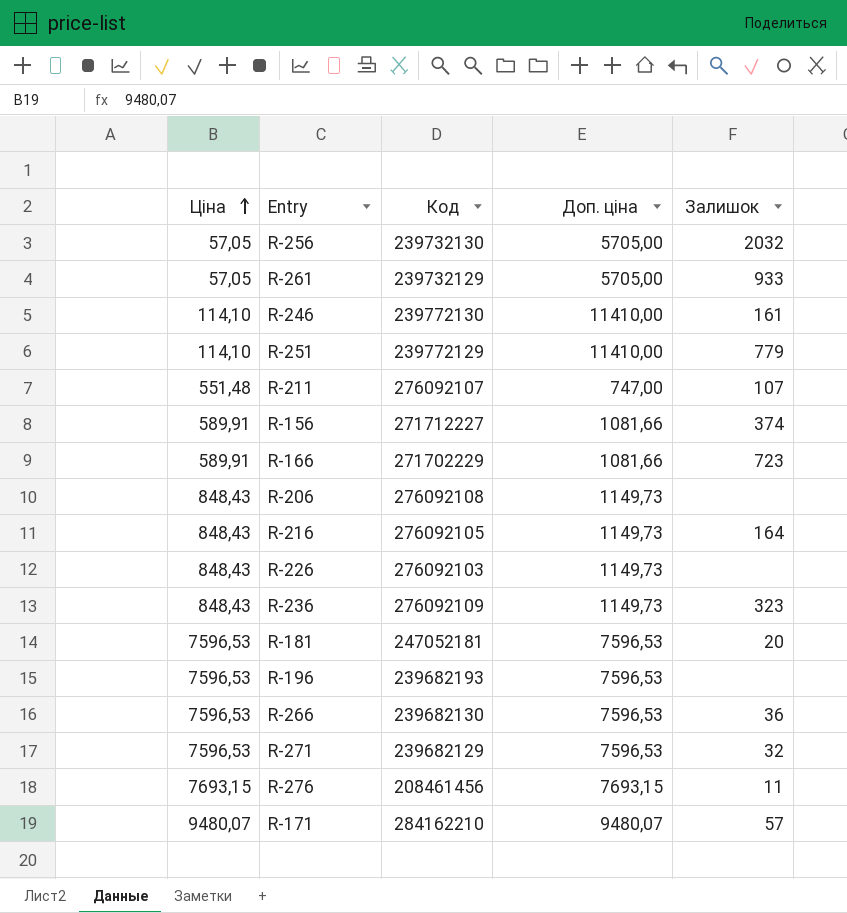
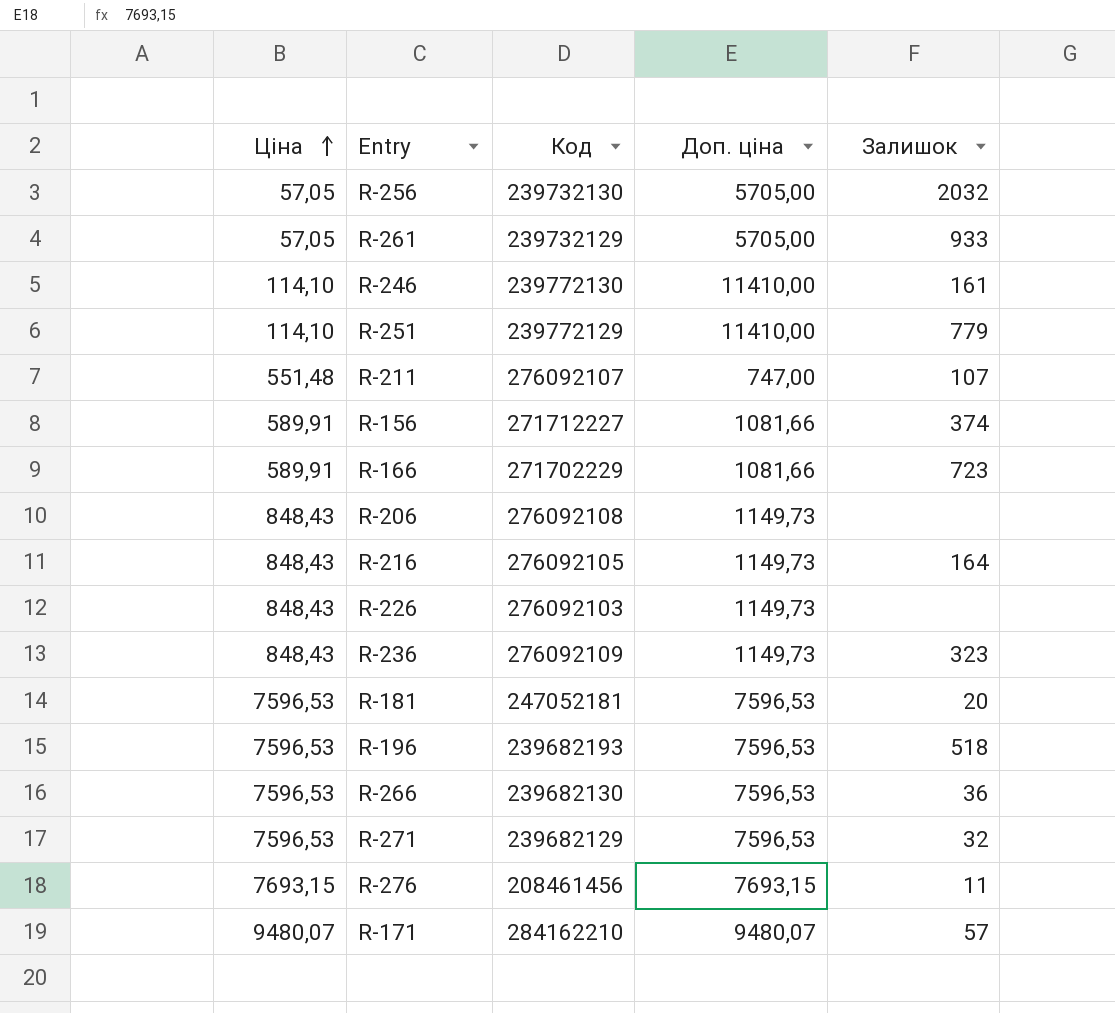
R-196 | Залишок: none -> 518

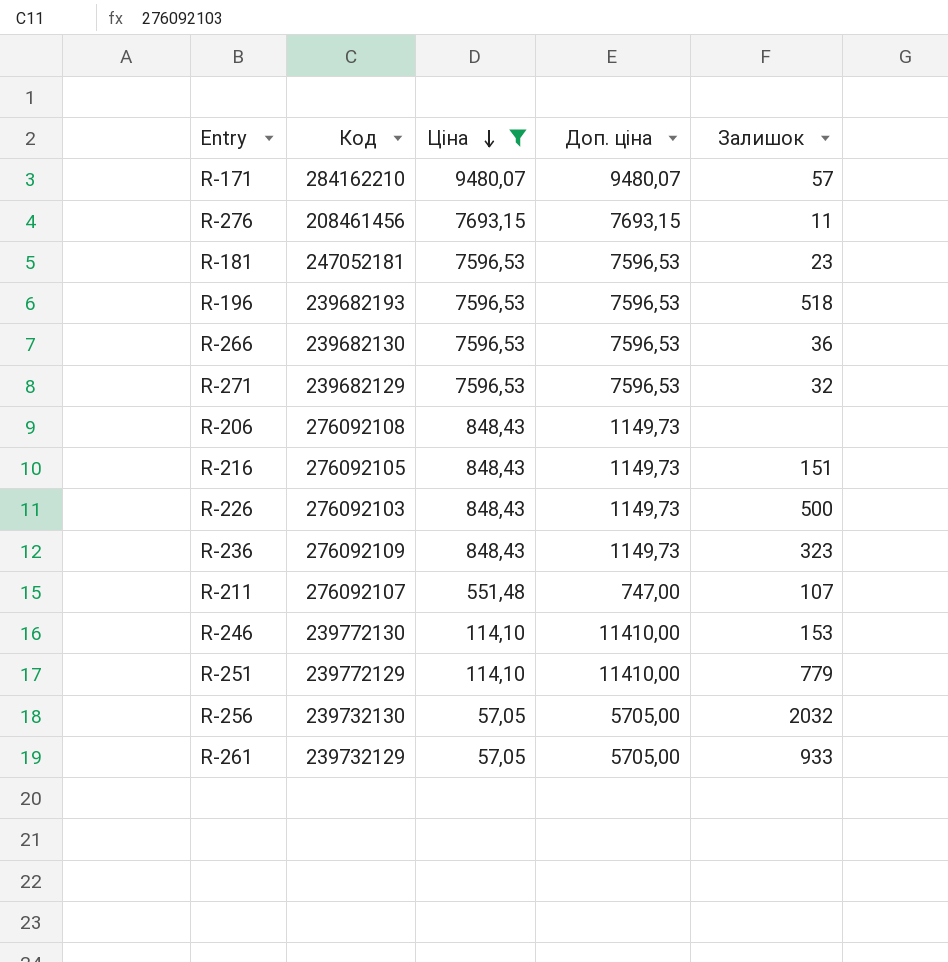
filter: none -> Ціна != 589,91
row order: Ціна ascending -> Ціна descending
column Ціна | position: 1 -> 3
R-181 | Залишок: 20 -> 23
R-216 | Залишок: 164 -> 151
R-226 | Залишок: none -> 500
R-246 | Залишок: 161 -> 153

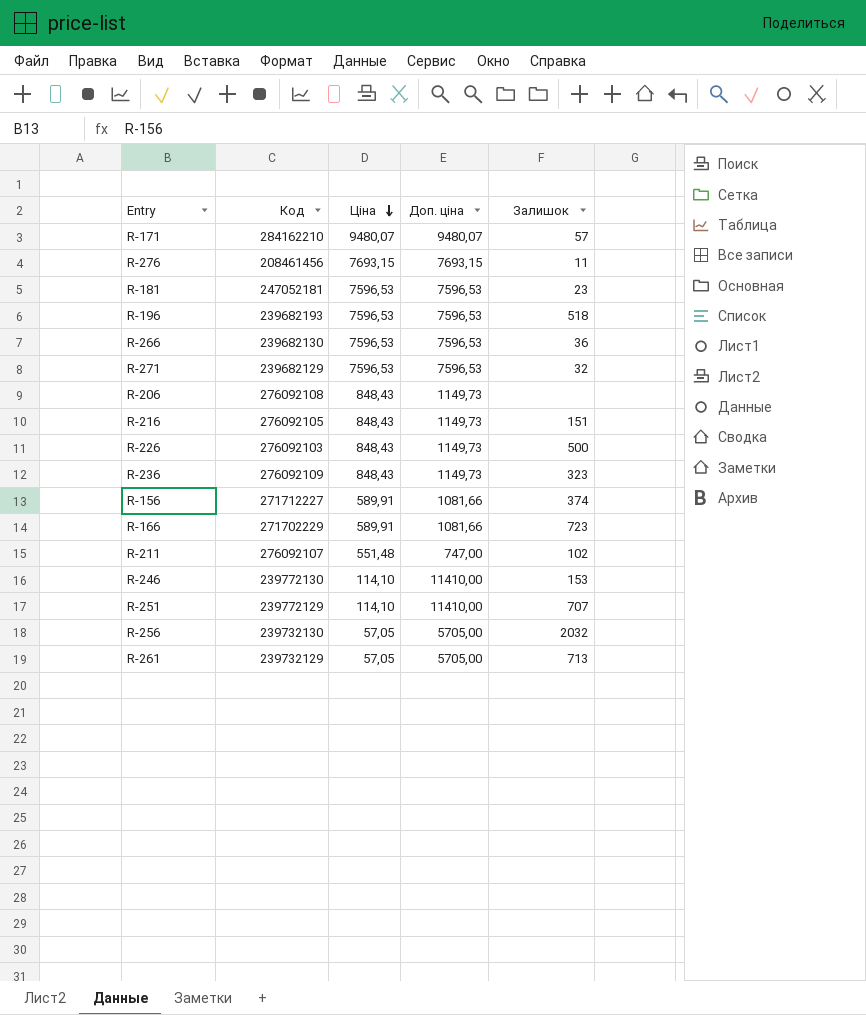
filter: Ціна != 589,91 -> none
R-211 | Залишок: 107 -> 102
R-251 | Залишок: 779 -> 707
R-261 | Залишок: 933 -> 713

